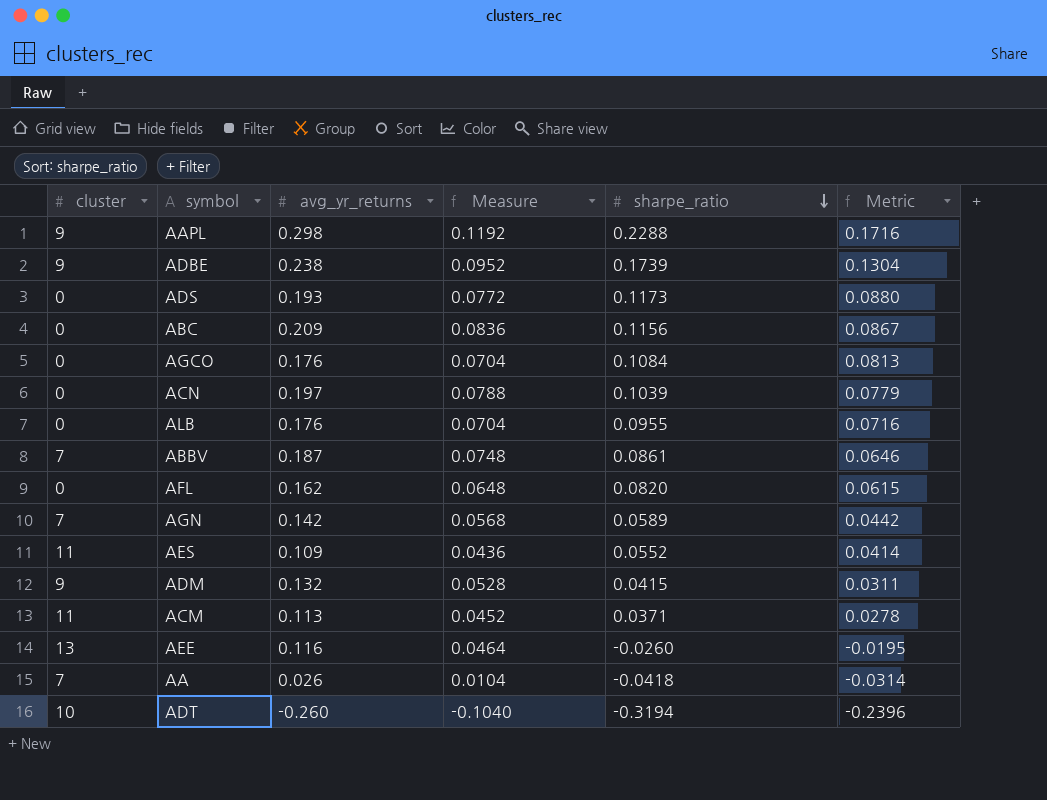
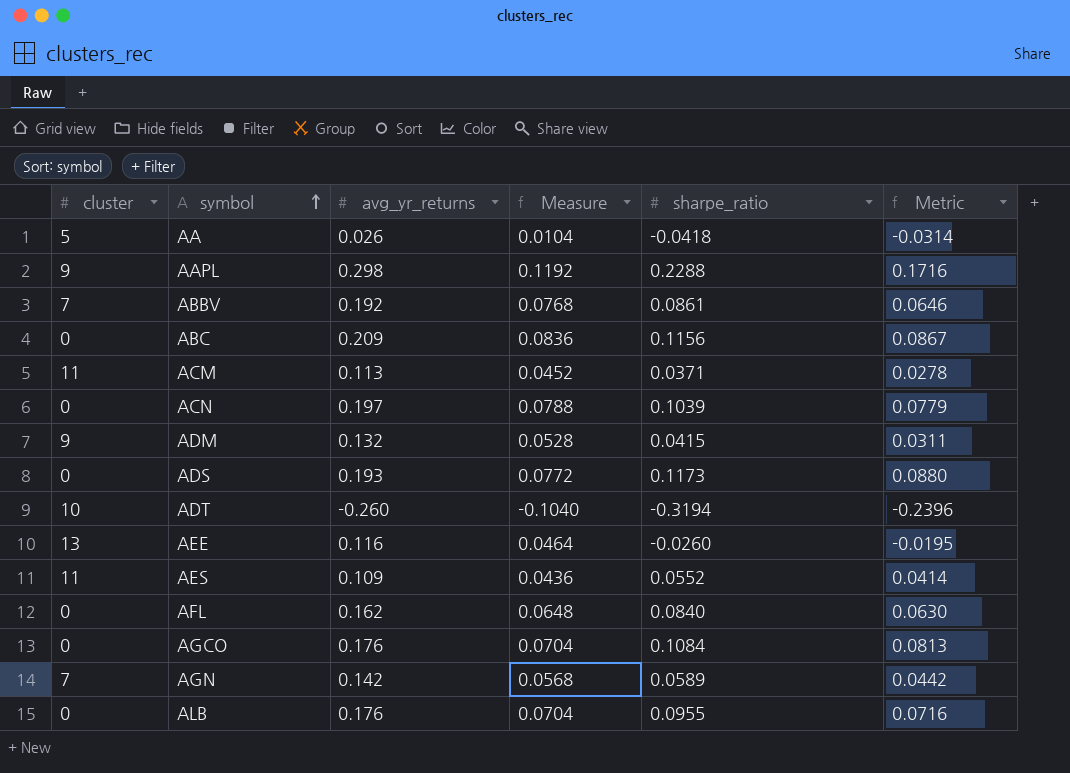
row order: sharpe_ratio descending -> symbol ascending
row ADBE: 9 | 0.238 | 0.0952 | 0.1739 | 0.1304 -> none
AA | cluster: 7 -> 5
ABBV | avg_yr_returns: 0.187 -> 0.192
ABBV | Measure: 0.0748 -> 0.0768
AFL | sharpe_ratio: 0.0820 -> 0.0840
AFL | Metric: 0.0615 -> 0.0630

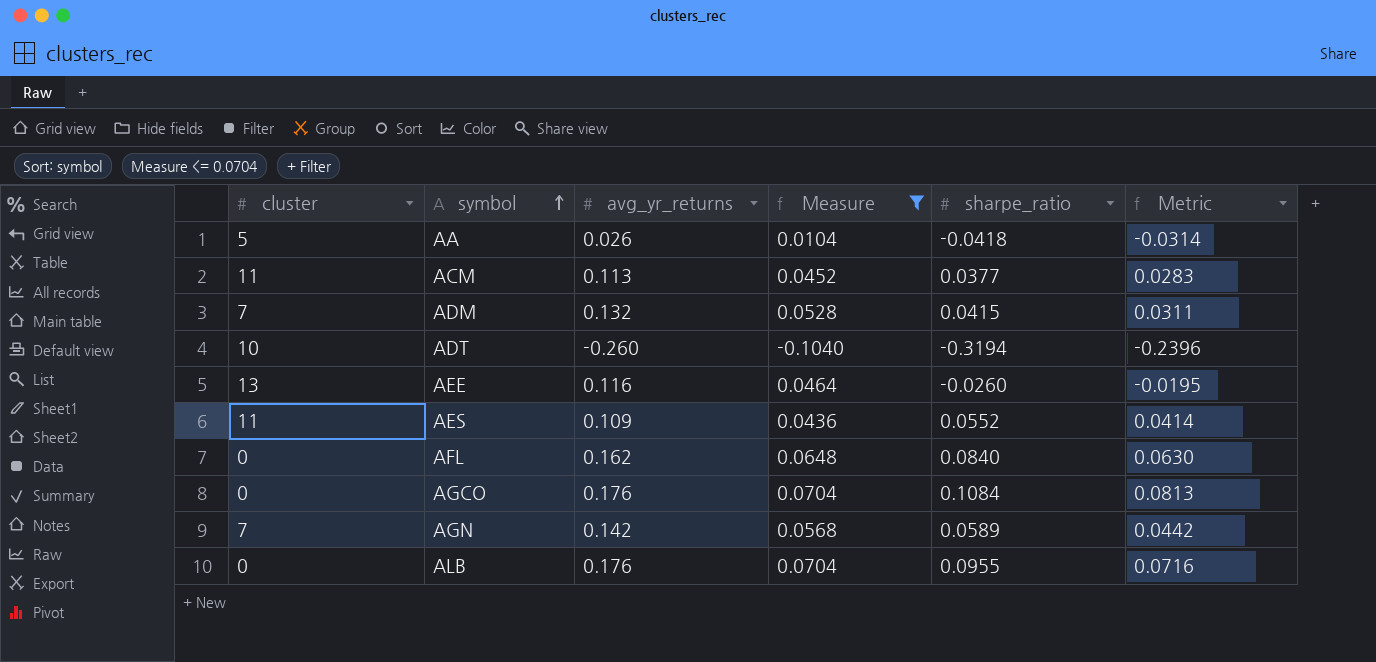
filter: none -> Measure <= 0.0704
ACM | sharpe_ratio: 0.0371 -> 0.0377
ACM | Metric: 0.0278 -> 0.0283
ADM | cluster: 9 -> 7

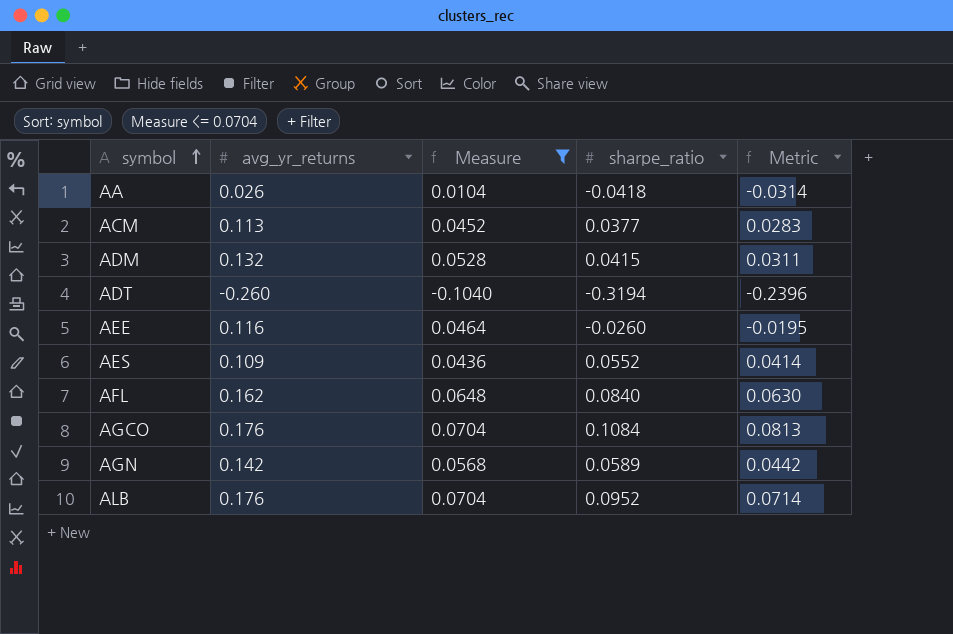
column cluster | position: 1 -> none
ALB | sharpe_ratio: 0.0955 -> 0.0952
ALB | Metric: 0.0716 -> 0.0714

